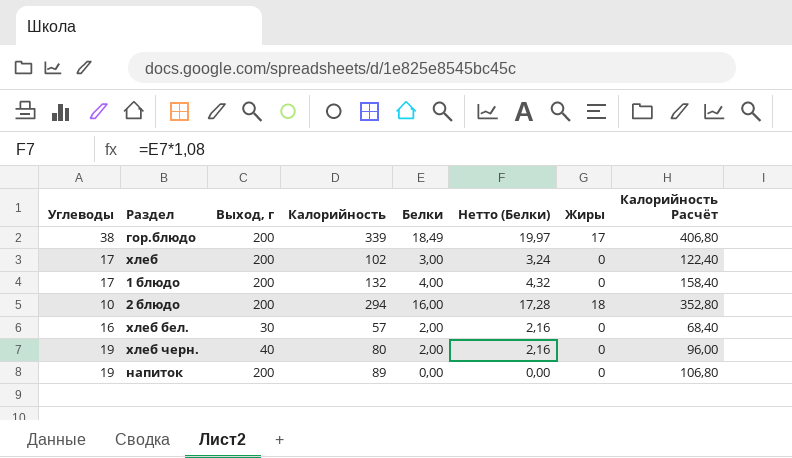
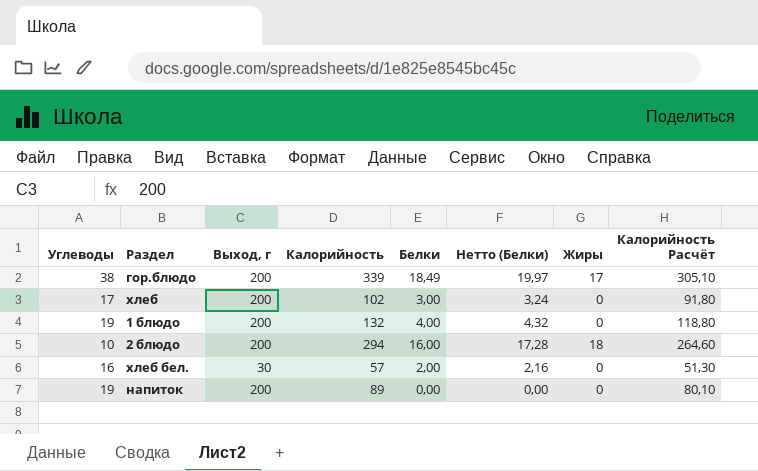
column Калорийность Расчёт | formula: [Калорийность] * 1,2 -> [Калорийность] * 0,9
row хлеб черн.: 19 | 40 | 80 | 2,00 | 2,16 | 0 | 96,00 -> none
1 блюдо | Углеводы: 17 -> 19

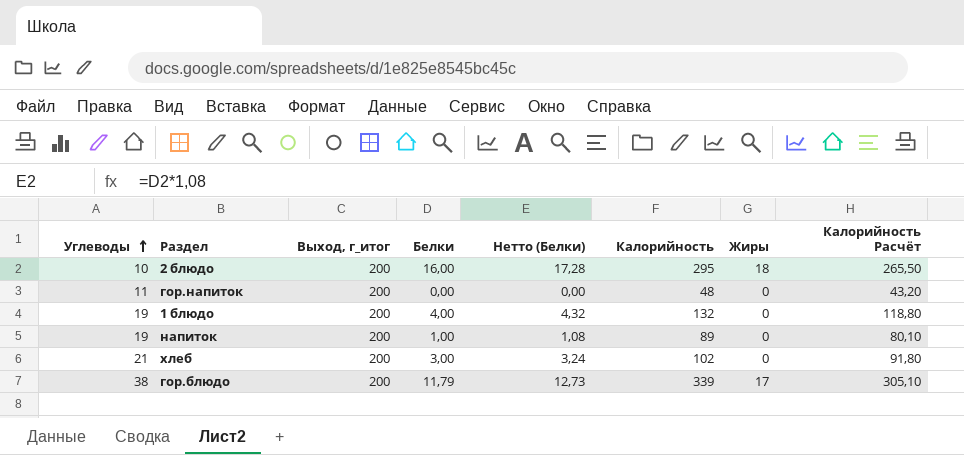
row order: none -> Углеводы ascending
column name: Выход, г -> Выход, г_итог
column Калорийность | position: 4 -> 6
row хлеб бел.: 16 | 30 | 57 | 2,00 | 2,16 | 0 | 51,30 -> none
2 блюдо | Калорийность: 294 -> 295
2 блюдо | Калорийность Расчёт: 264,60 -> 265,50
row гор.напиток: none -> 11 | 200 | 0,00 | 0,00 | 48 | 0 | 43,20
напиток | Белки: 0,00 -> 1,00
напиток | Нетто (Белки): 0,00 -> 1,08
хлеб | Углеводы: 17 -> 21
гор.блюдо | Белки: 18,49 -> 11,79
гор.блюдо | Нетто (Белки): 19,97 -> 12,73

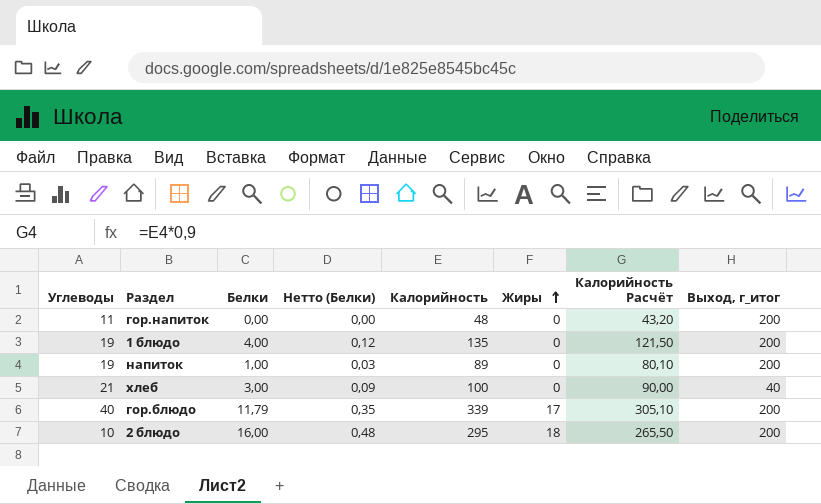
row order: Углеводы ascending -> Жиры ascending
column Нетто (Белки) | formula: [Белки] * 1,08 -> [Белки] * 0,03
column Выход, г_итог | position: 3 -> 8
1 блюдо | Калорийность: 132 -> 135
1 блюдо | Калорийность Расчёт: 118,80 -> 121,50
хлеб | Калорийность: 102 -> 100
хлеб | Калорийность Расчёт: 91,80 -> 90,00
хлеб | Выход, г_итог: 200 -> 40
гор.блюдо | Углеводы: 38 -> 40

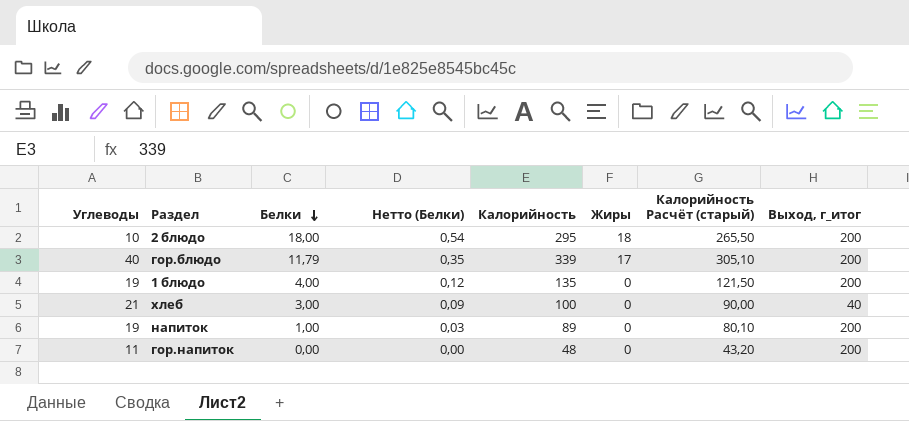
row order: Жиры ascending -> Белки descending
column name: Калорийность Расчёт -> Калорийность Расчёт (старый)
2 блюдо | Белки: 16,00 -> 18,00
2 блюдо | Нетто (Белки): 0,48 -> 0,54

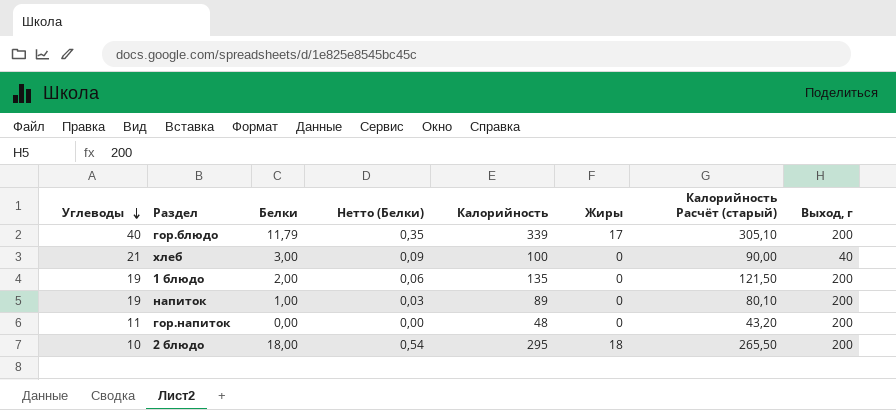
row order: Белки descending -> Углеводы descending
column name: Выход, г_итог -> Выход, г
1 блюдо | Белки: 4,00 -> 2,00
1 блюдо | Нетто (Белки): 0,12 -> 0,06

